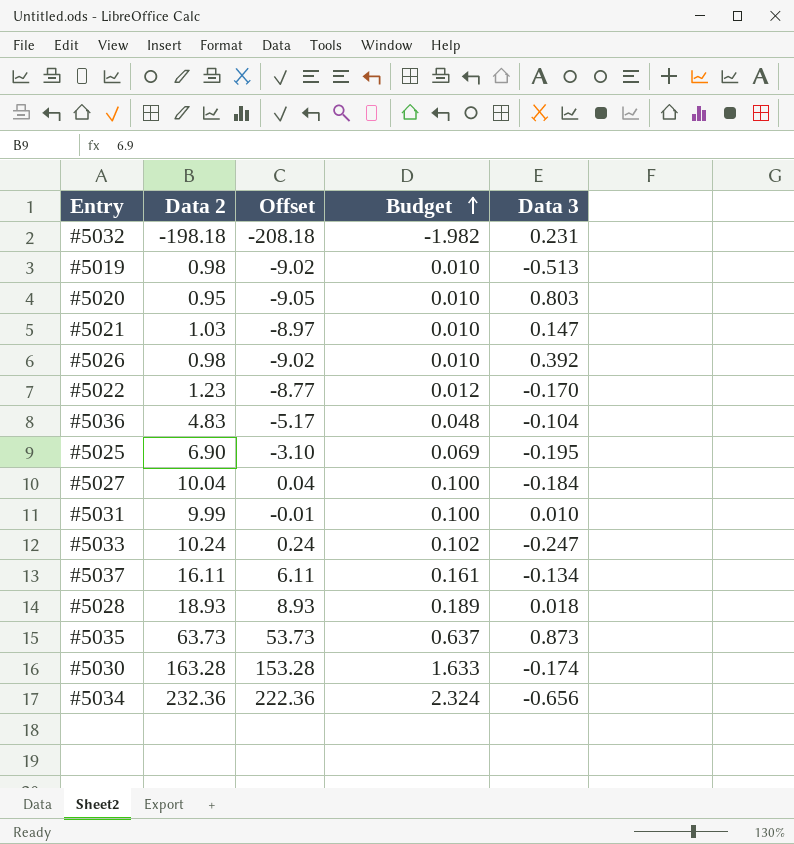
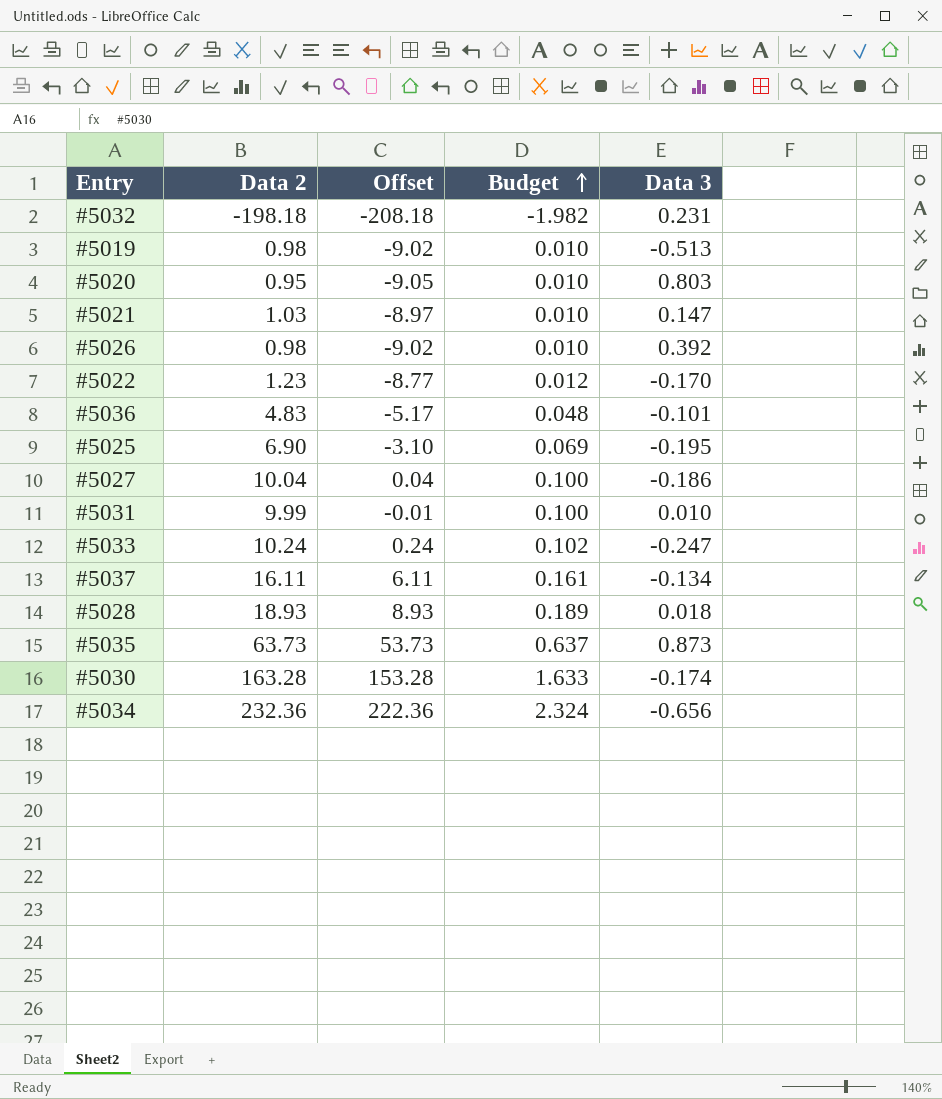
#5036 | Data 3: -0.104 -> -0.101
#5027 | Data 3: -0.184 -> -0.186

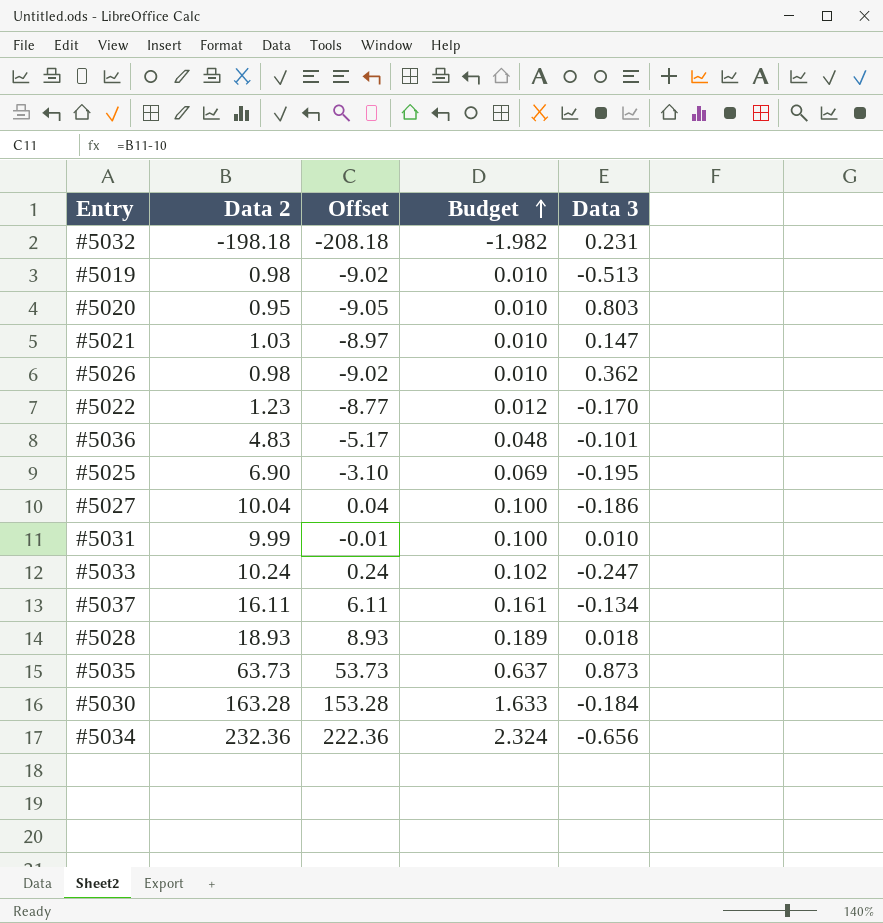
#5026 | Data 3: 0.392 -> 0.362
#5030 | Data 3: -0.174 -> -0.184

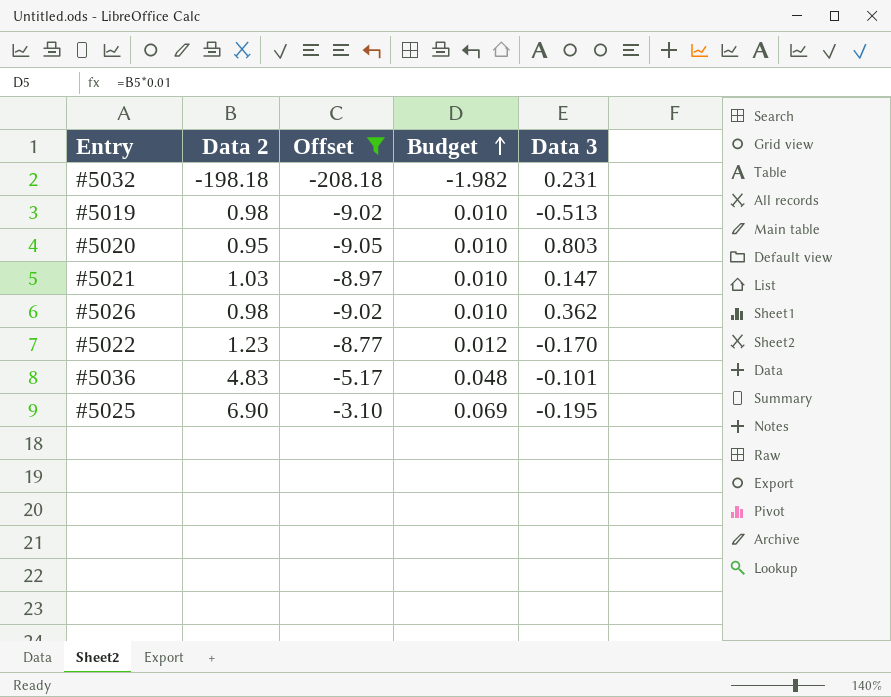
filter: none -> Offset <= -3.10

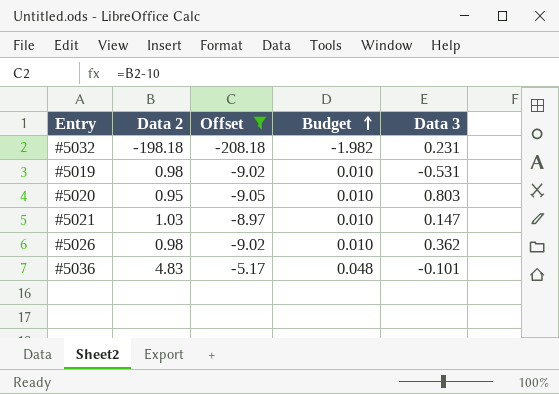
row #5022: 1.23 | -8.77 | 0.012 | -0.170 -> none
row #5025: 6.90 | -3.10 | 0.069 | -0.195 -> none
#5019 | Data 3: -0.513 -> -0.531

